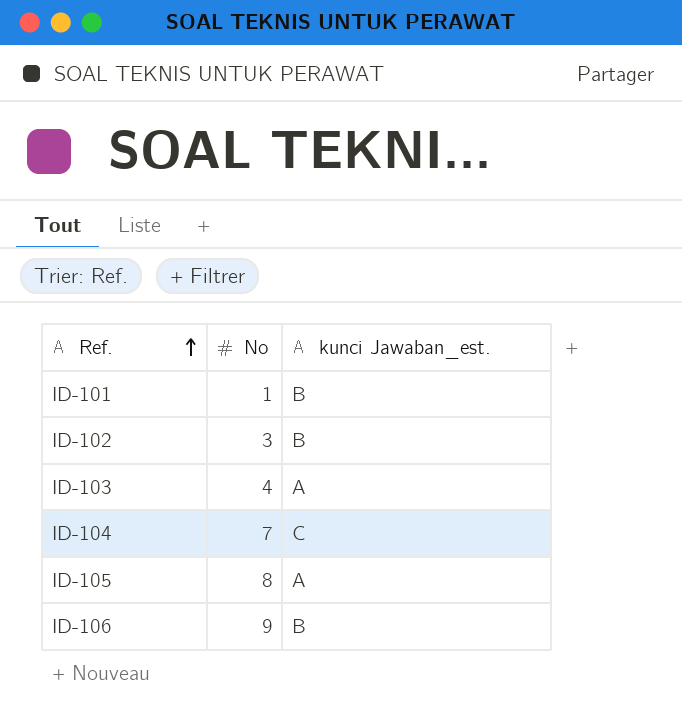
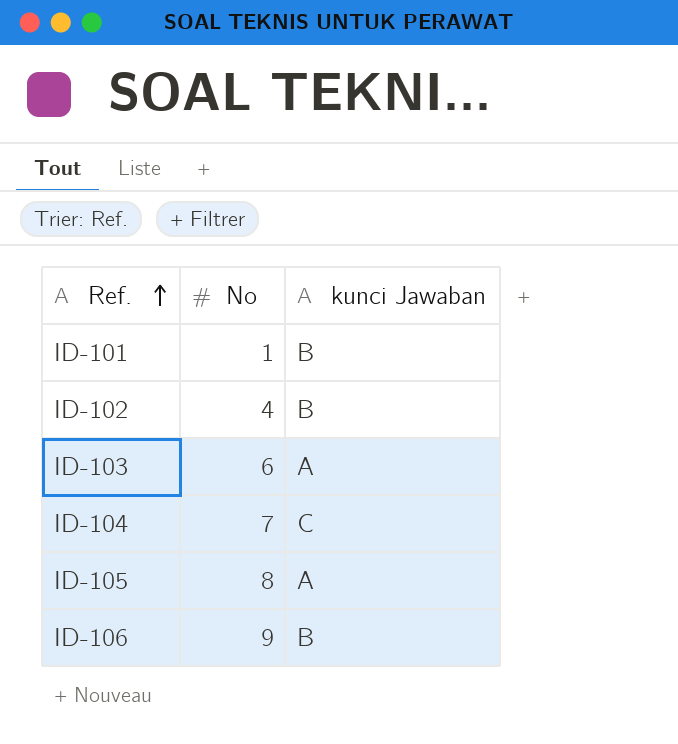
column name: kunci Jawaban_est. -> kunci Jawaban
ID-102 | No: 3 -> 4
ID-103 | No: 4 -> 6

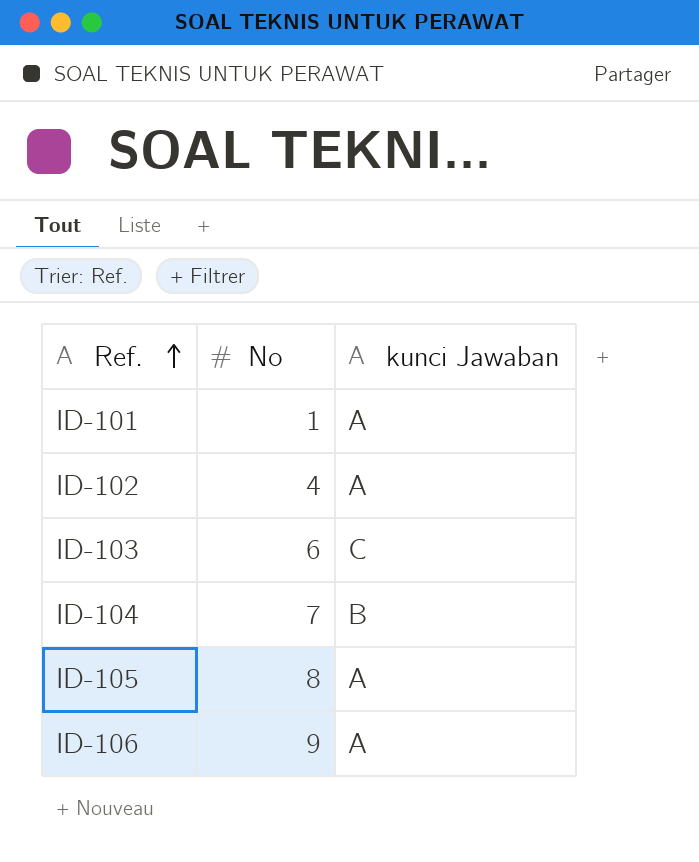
ID-101 | kunci Jawaban: B -> A
ID-102 | kunci Jawaban: B -> A
ID-103 | kunci Jawaban: A -> C
ID-104 | kunci Jawaban: C -> B
ID-106 | kunci Jawaban: B -> A

